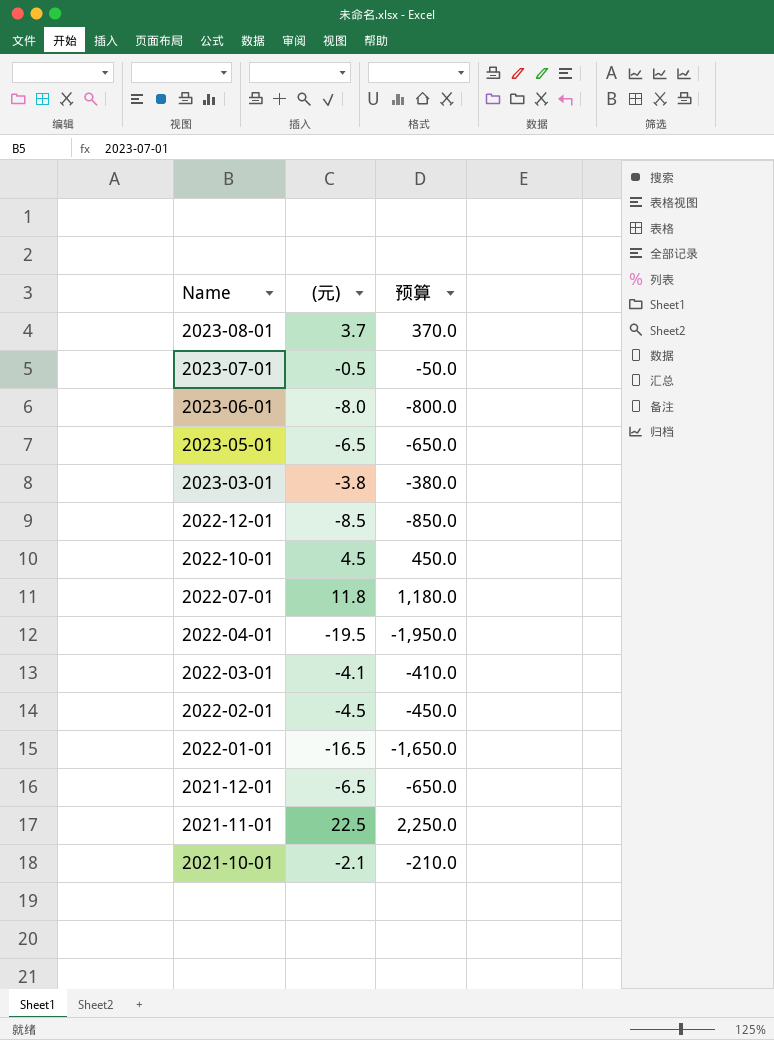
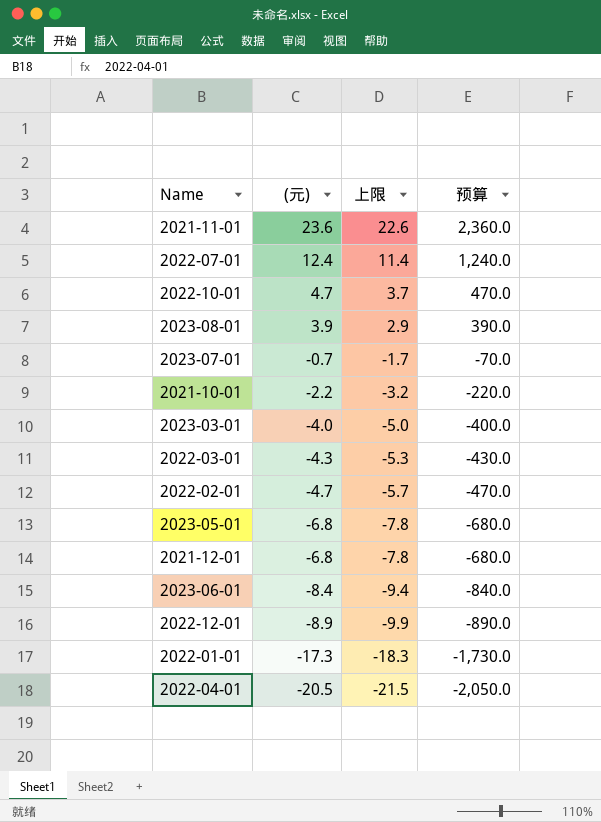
row order: Name descending -> (元) descending
column 上限 | formula: none -> [(元)] - 1
2021-11-01 | (元): 22.5 -> 23.6
2021-11-01 | 预算: 2,250.0 -> 2,360.0
2022-07-01 | (元): 11.8 -> 12.4
2022-07-01 | 预算: 1,180.0 -> 1,240.0
2022-10-01 | (元): 4.5 -> 4.7
2022-10-01 | 预算: 450.0 -> 470.0
2023-08-01 | (元): 3.7 -> 3.9
2023-08-01 | 预算: 370.0 -> 390.0
2023-07-01 | (元): -0.5 -> -0.7
2023-07-01 | 预算: -50.0 -> -70.0
2021-10-01 | (元): -2.1 -> -2.2
2021-10-01 | 预算: -210.0 -> -220.0
2023-03-01 | (元): -3.8 -> -4.0
2023-03-01 | 预算: -380.0 -> -400.0
2022-03-01 | (元): -4.1 -> -4.3
2022-03-01 | 预算: -410.0 -> -430.0
2022-02-01 | (元): -4.5 -> -4.7
2022-02-01 | 预算: -450.0 -> -470.0
2023-05-01 | (元): -6.5 -> -6.8
2023-05-01 | 预算: -650.0 -> -680.0
2021-12-01 | (元): -6.5 -> -6.8
2021-12-01 | 预算: -650.0 -> -680.0
2023-06-01 | (元): -8.0 -> -8.4
2023-06-01 | 预算: -800.0 -> -840.0
2022-12-01 | (元): -8.5 -> -8.9
2022-12-01 | 预算: -850.0 -> -890.0
2022-01-01 | (元): -16.5 -> -17.3
2022-01-01 | 预算: -1,650.0 -> -1,730.0
2022-04-01 | (元): -19.5 -> -20.5
2022-04-01 | 预算: -1,950.0 -> -2,050.0

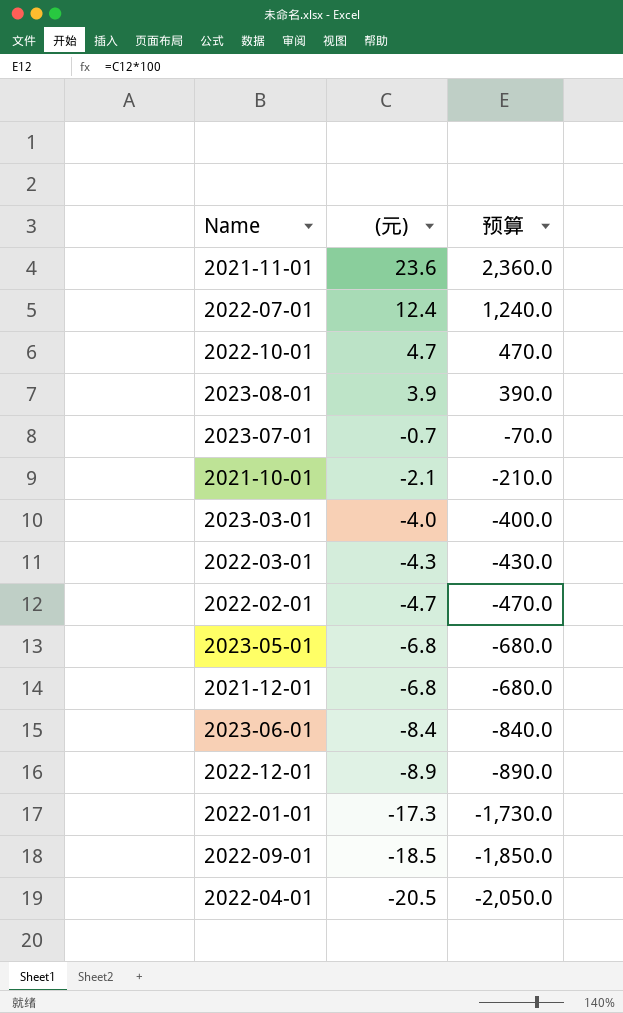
column 上限 | formula: [(元)] - 1 -> none
2021-10-01 | (元): -2.2 -> -2.1
2021-10-01 | 预算: -220.0 -> -210.0
row 2022-09-01: none -> -18.5 | -1,850.0

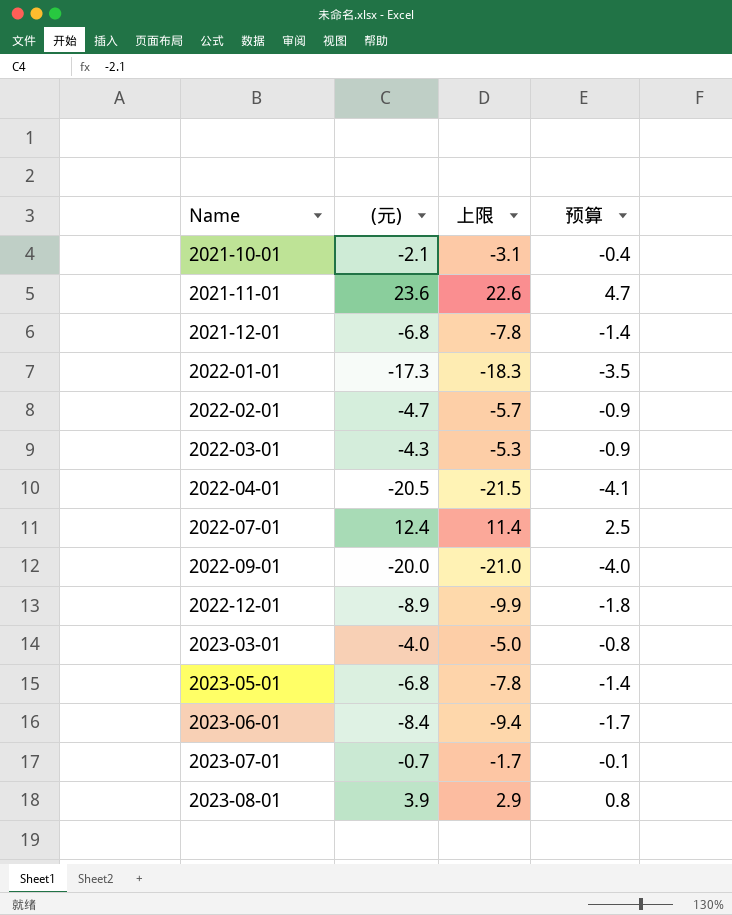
row order: (元) descending -> Name ascending
column 上限 | formula: none -> [(元)] - 1
column 预算 | formula: [(元)] * 100 -> [(元)] * 0.2
row 2022-10-01: 4.7 | 470.0 -> none
2022-09-01 | (元): -18.5 -> -20.0

